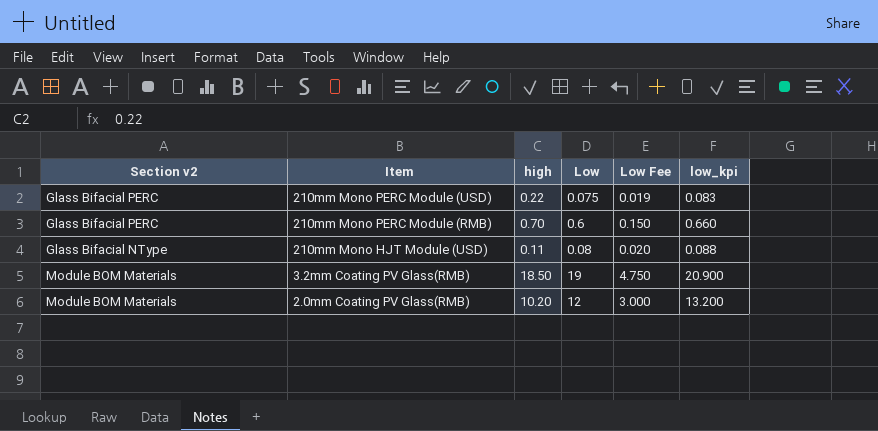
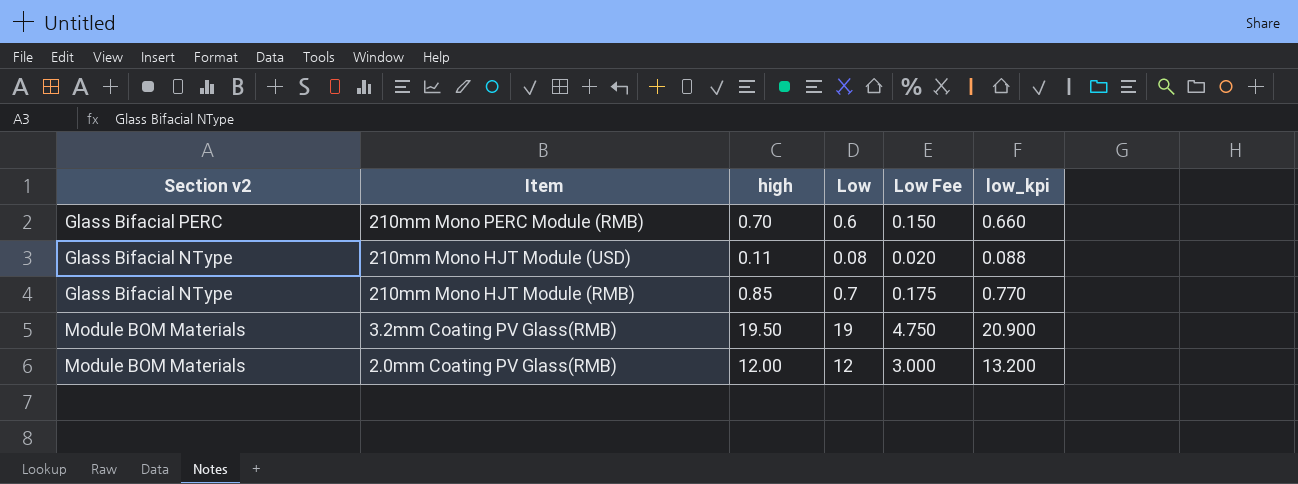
row 210mm Mono PERC Module (USD): Glass Bifacial PERC | 0.22 | 0.075 | 0.019 | 0.083 -> none
row 210mm Mono HJT Module (RMB): none -> Glass Bifacial NType | 0.85 | 0.7 | 0.175 | 0.770
3.2mm Coating PV Glass(RMB) | high: 18.50 -> 19.50
2.0mm Coating PV Glass(RMB) | high: 10.20 -> 12.00

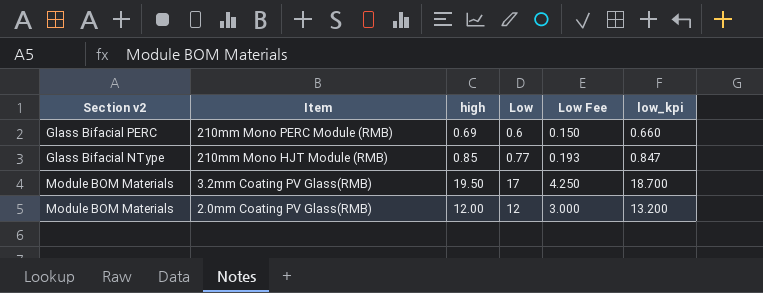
row 210mm Mono HJT Module (USD): Glass Bifacial NType | 0.11 | 0.08 | 0.020 | 0.088 -> none
210mm Mono PERC Module (RMB) | high: 0.70 -> 0.69
210mm Mono HJT Module (RMB) | Low: 0.7 -> 0.77
210mm Mono HJT Module (RMB) | Low Fee: 0.175 -> 0.193
210mm Mono HJT Module (RMB) | low_kpi: 0.770 -> 0.847
3.2mm Coating PV Glass(RMB) | Low: 19 -> 17
3.2mm Coating PV Glass(RMB) | Low Fee: 4.750 -> 4.250
3.2mm Coating PV Glass(RMB) | low_kpi: 20.900 -> 18.700

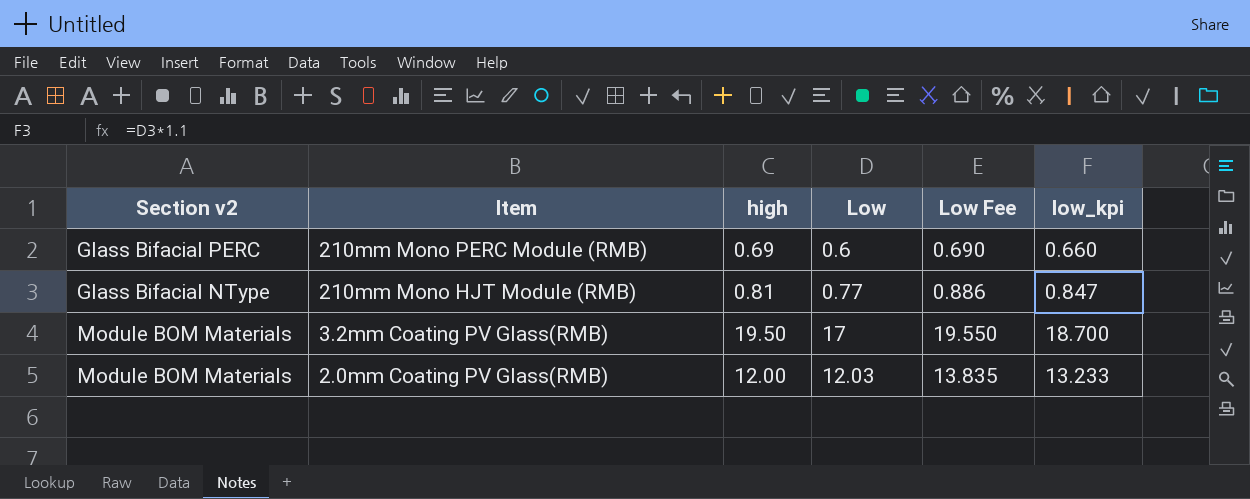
column Low Fee | formula: [Low] * 0.25 -> [Low] * 1.15
210mm Mono HJT Module (RMB) | high: 0.85 -> 0.81
2.0mm Coating PV Glass(RMB) | Low: 12 -> 12.03
2.0mm Coating PV Glass(RMB) | low_kpi: 13.200 -> 13.233

